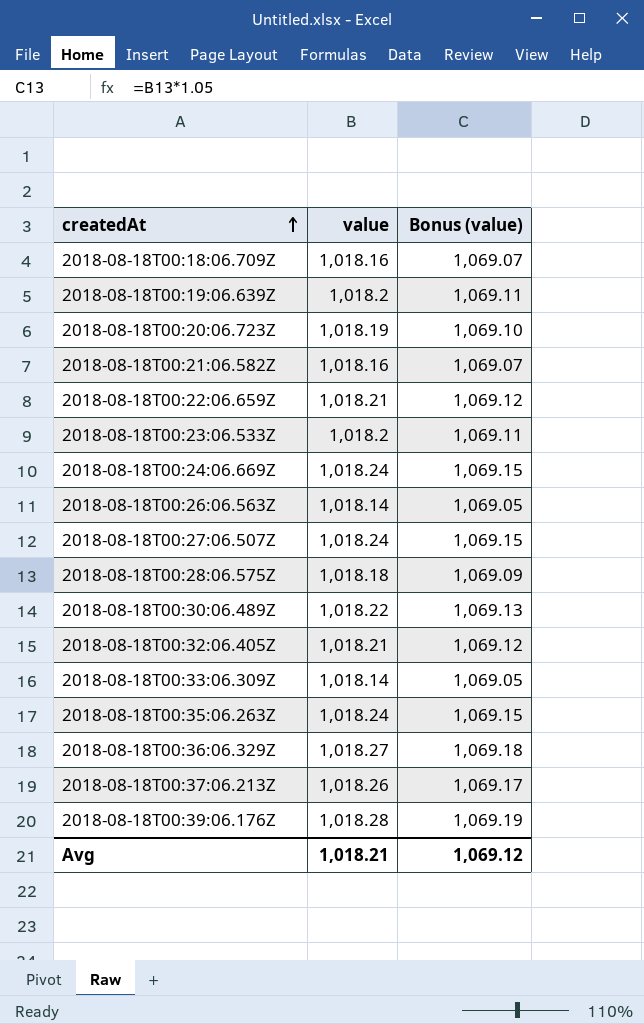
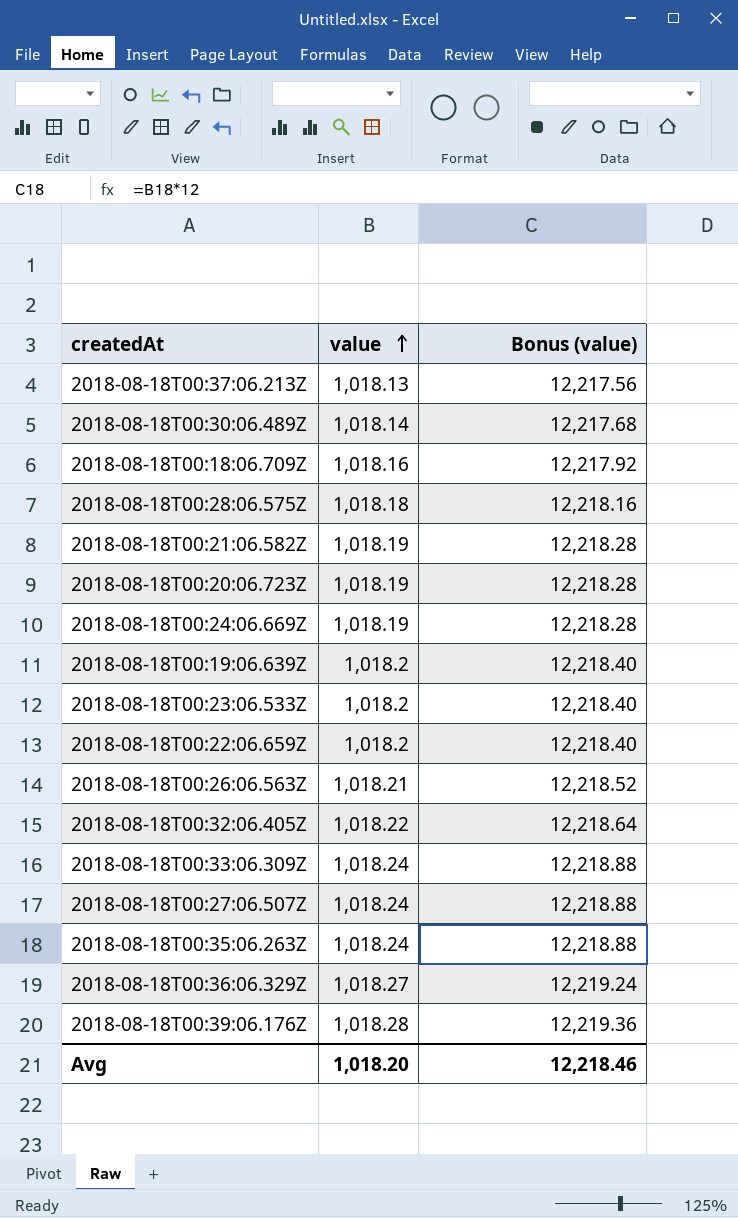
row order: createdAt ascending -> value ascending
column Bonus (value) | formula: [value] * 1.05 -> [value] * 12
2018-08-18T00:37:06.213Z | value: 1,018.26 -> 1,018.13
2018-08-18T00:30:06.489Z | value: 1,018.22 -> 1,018.14
2018-08-18T00:21:06.582Z | value: 1,018.16 -> 1,018.19
2018-08-18T00:24:06.669Z | value: 1,018.24 -> 1,018.19
2018-08-18T00:22:06.659Z | value: 1,018.21 -> 1,018.2
2018-08-18T00:26:06.563Z | value: 1,018.14 -> 1,018.21
2018-08-18T00:32:06.405Z | value: 1,018.21 -> 1,018.22
2018-08-18T00:33:06.309Z | value: 1,018.14 -> 1,018.24
Avg | value: 1,018.21 -> 1,018.20
Avg | Bonus (value): 1,069.12 -> 12,218.46

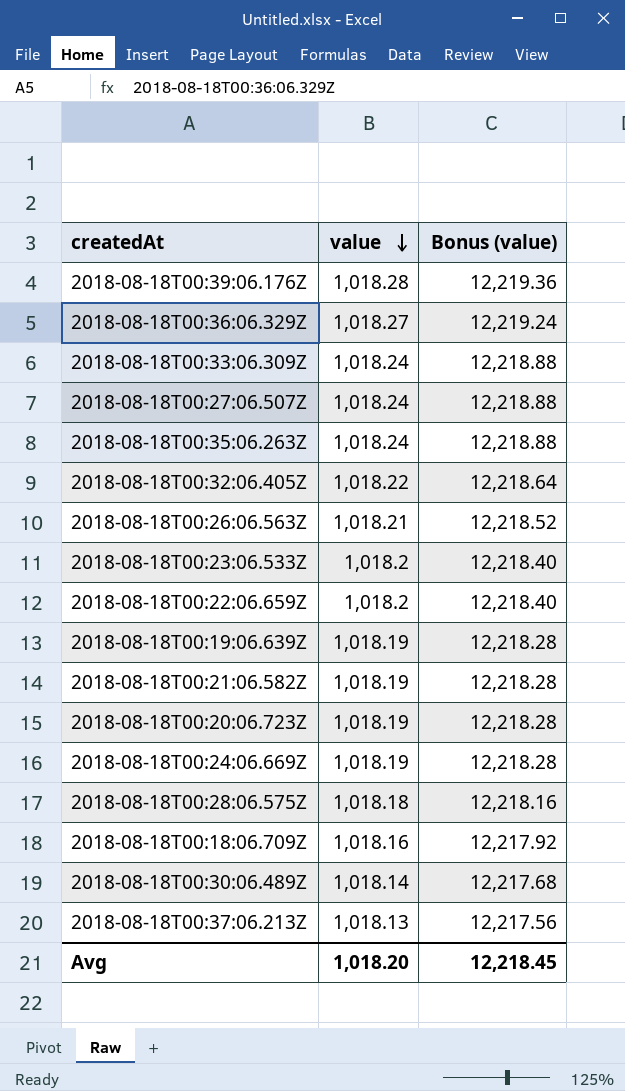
row order: value ascending -> value descending
2018-08-18T00:19:06.639Z | value: 1,018.2 -> 1,018.19
2018-08-18T00:19:06.639Z | Bonus (value): 12,218.40 -> 12,218.28
Avg | Bonus (value): 12,218.46 -> 12,218.45

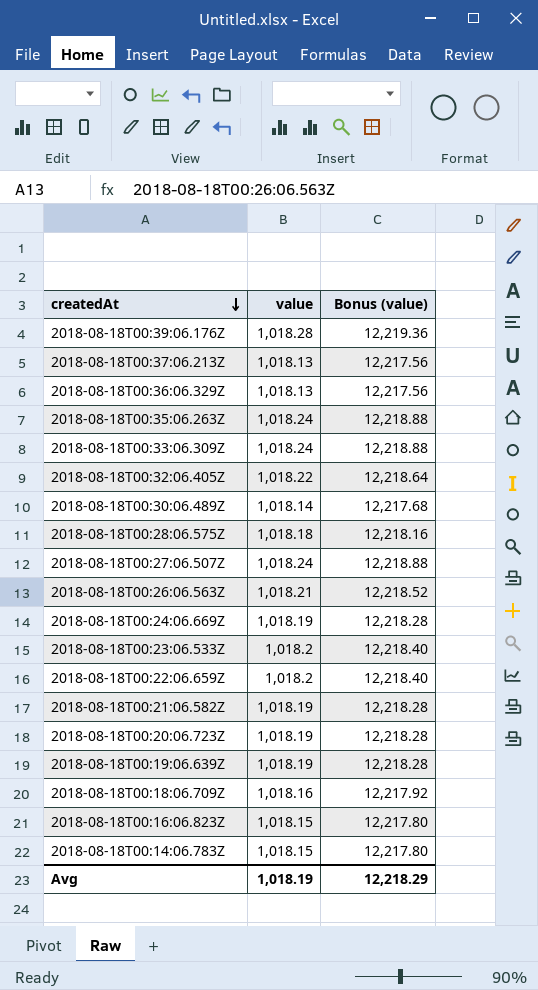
row order: value descending -> createdAt descending
2018-08-18T00:36:06.329Z | value: 1,018.27 -> 1,018.13
2018-08-18T00:36:06.329Z | Bonus (value): 12,219.24 -> 12,217.56
row 2018-08-18T00:16:06.823Z: none -> 1,018.15 | 12,217.80
row 2018-08-18T00:14:06.783Z: none -> 1,018.15 | 12,217.80
Avg | value: 1,018.20 -> 1,018.19
Avg | Bonus (value): 12,218.45 -> 12,218.29

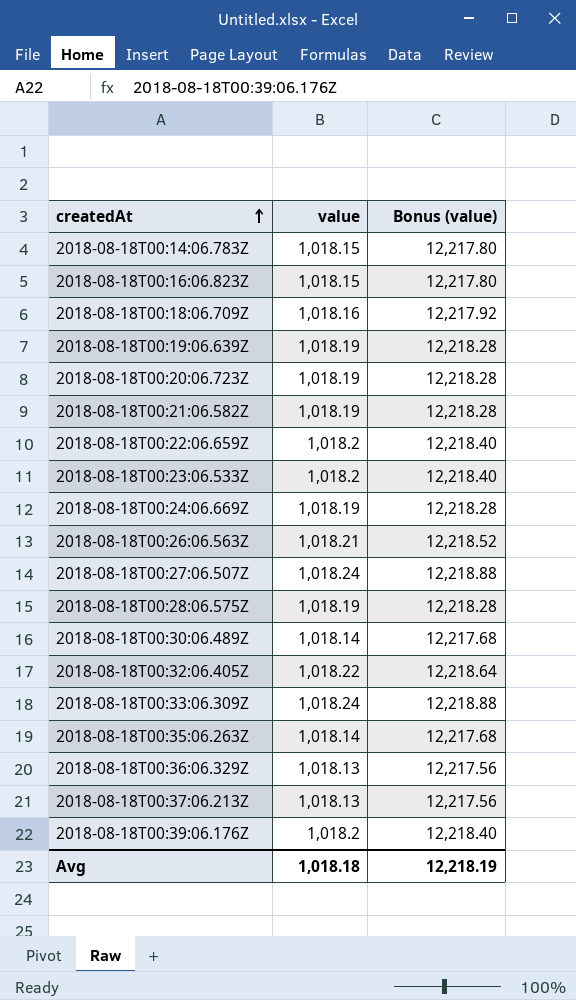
row order: createdAt descending -> createdAt ascending
2018-08-18T00:28:06.575Z | value: 1,018.18 -> 1,018.19
2018-08-18T00:28:06.575Z | Bonus (value): 12,218.16 -> 12,218.28
2018-08-18T00:35:06.263Z | value: 1,018.24 -> 1,018.14
2018-08-18T00:35:06.263Z | Bonus (value): 12,218.88 -> 12,217.68
2018-08-18T00:39:06.176Z | value: 1,018.28 -> 1,018.2
2018-08-18T00:39:06.176Z | Bonus (value): 12,219.36 -> 12,218.40
Avg | value: 1,018.19 -> 1,018.18
Avg | Bonus (value): 12,218.29 -> 12,218.19

